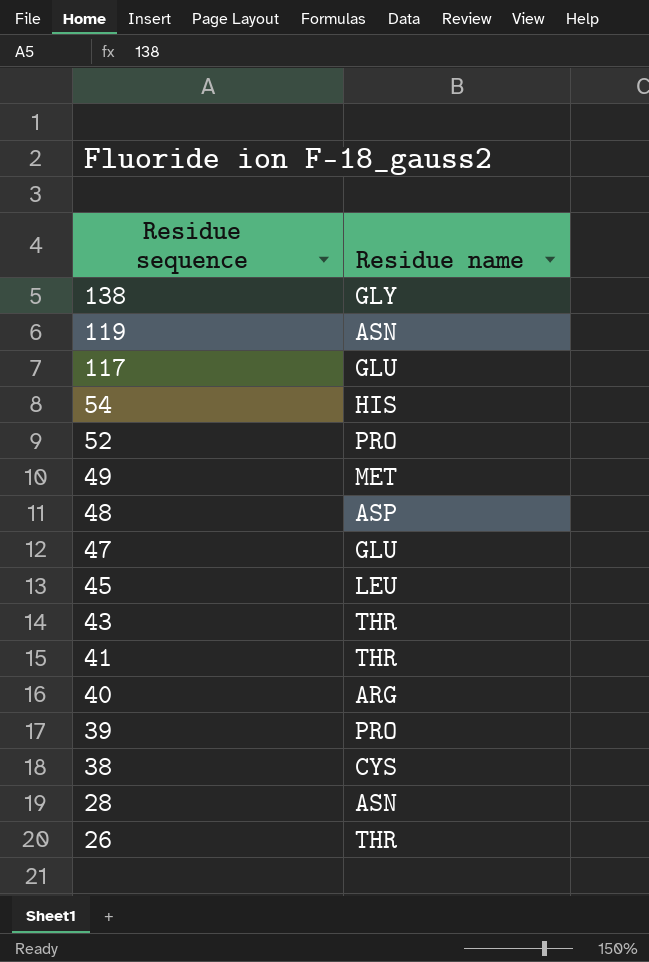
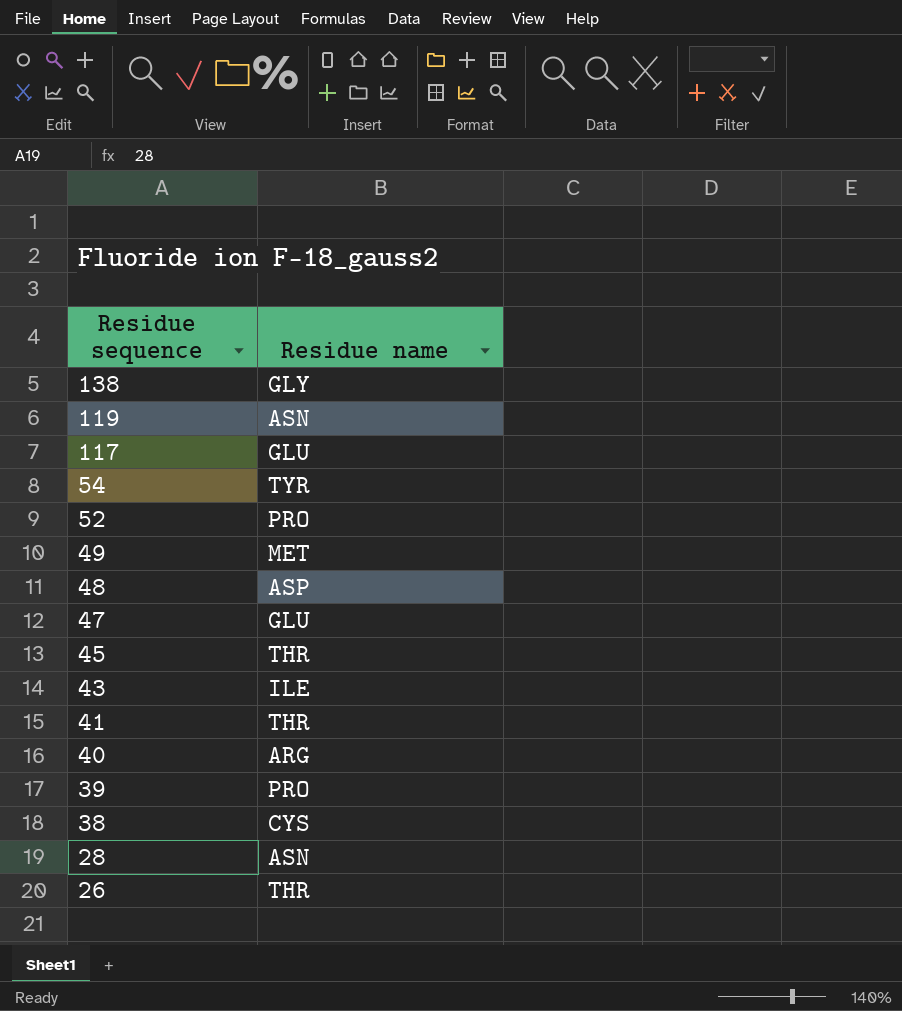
54 | Residue name: HIS -> TYR
45 | Residue name: LEU -> THR
43 | Residue name: THR -> ILE

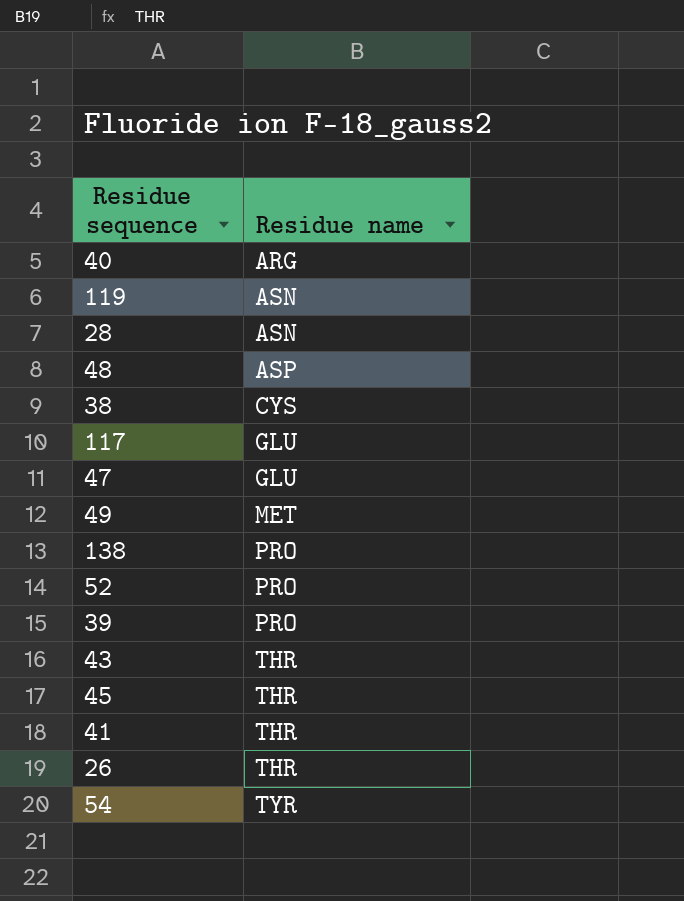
row order: Residue sequence descending -> Residue name ascending
138 | Residue name: GLY -> PRO
43 | Residue name: ILE -> THR

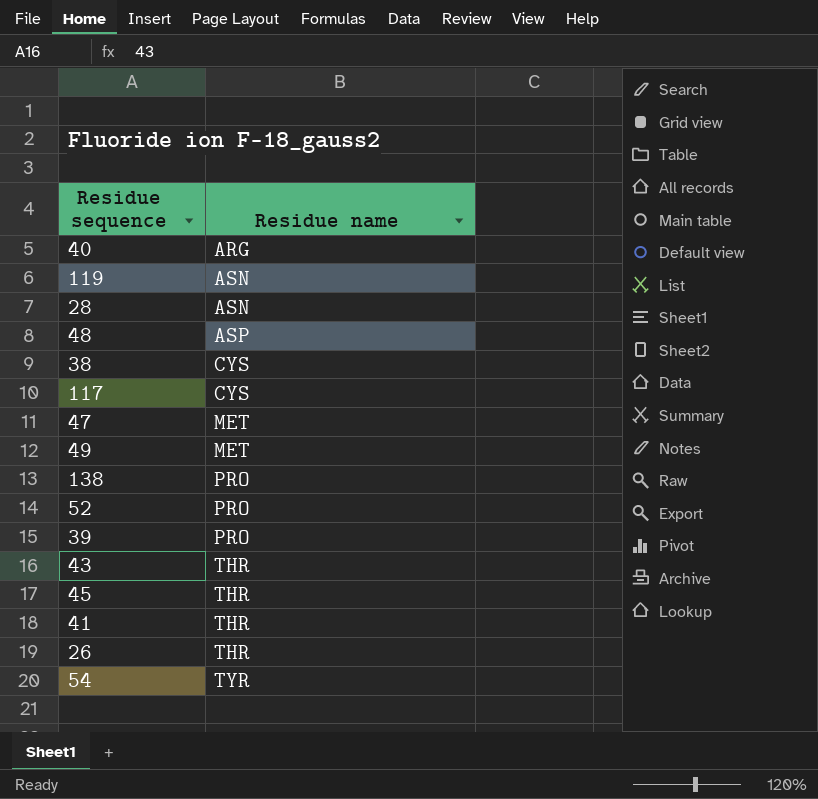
117 | Residue name: GLU -> CYS
47 | Residue name: GLU -> MET

